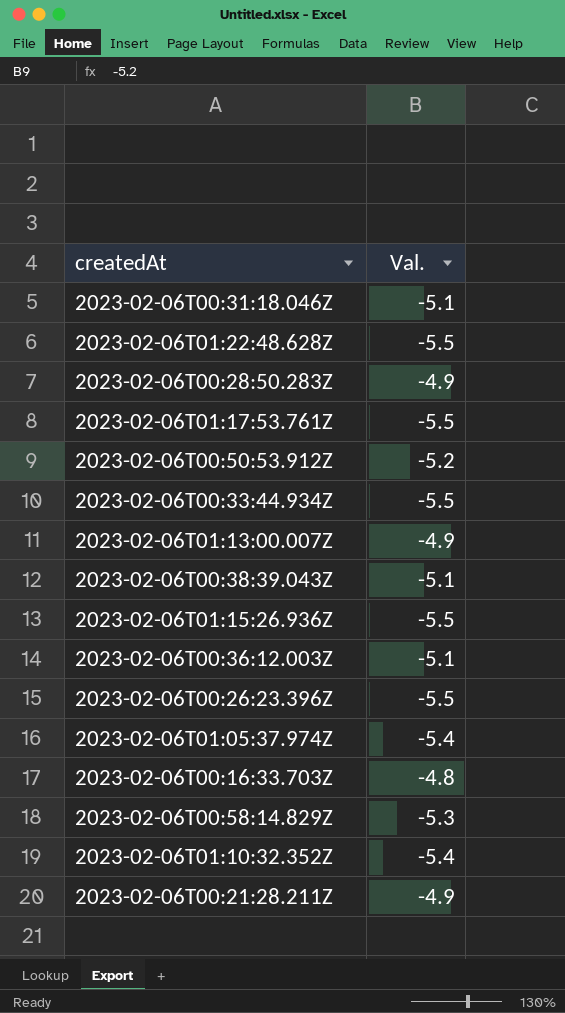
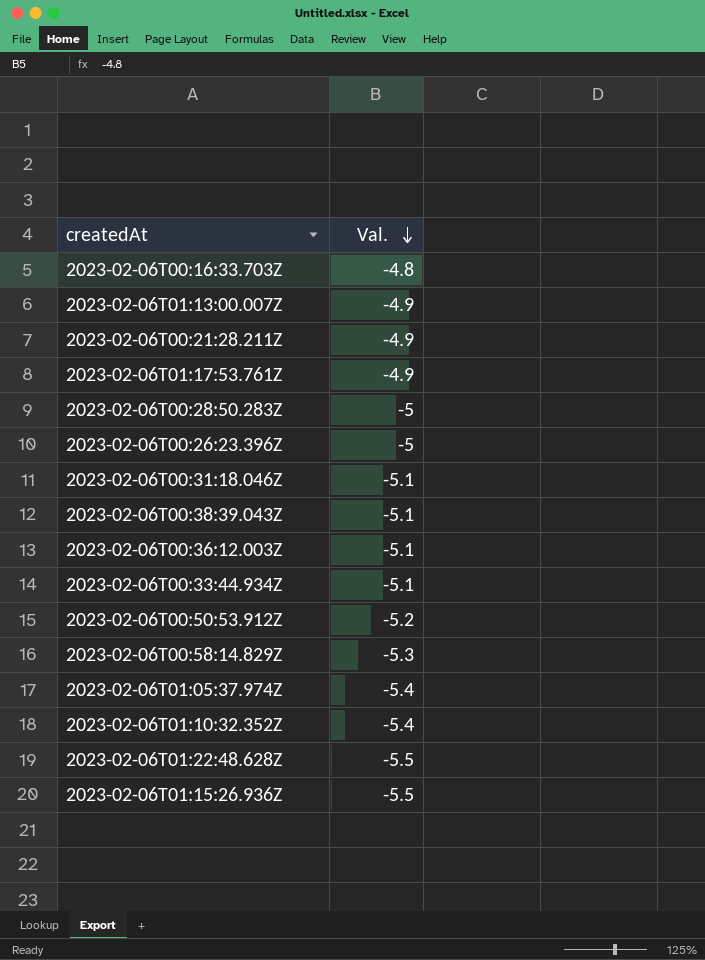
row order: none -> Val. descending
2023-02-06T01:17:53.761Z | Val.: -5.5 -> -4.9
2023-02-06T00:28:50.283Z | Val.: -4.9 -> -5
2023-02-06T00:26:23.396Z | Val.: -5.5 -> -5
2023-02-06T00:33:44.934Z | Val.: -5.5 -> -5.1

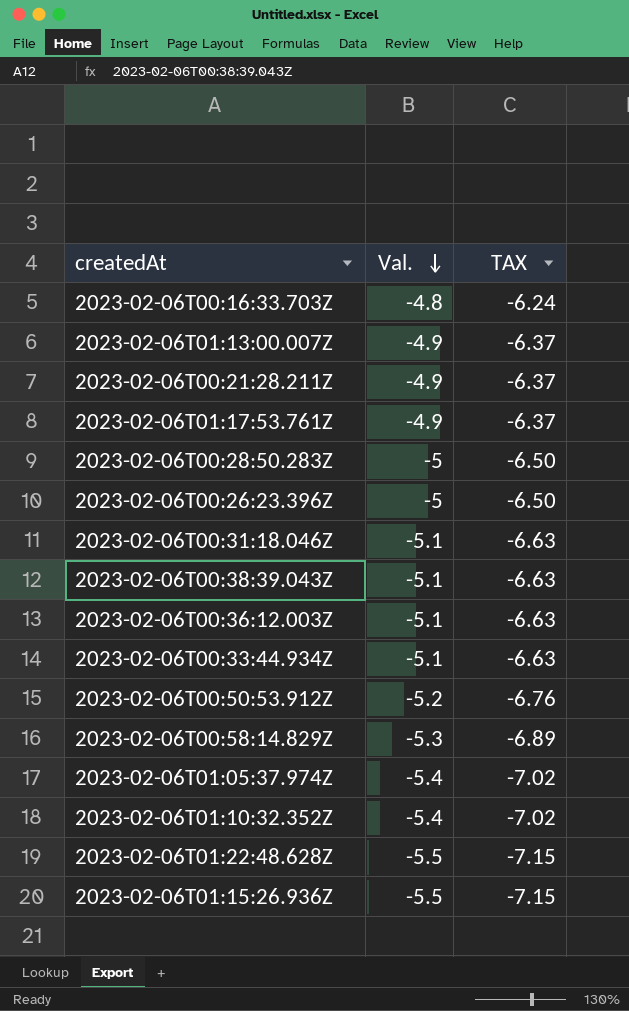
column TAX | formula: none -> [Val.] * 1.3

